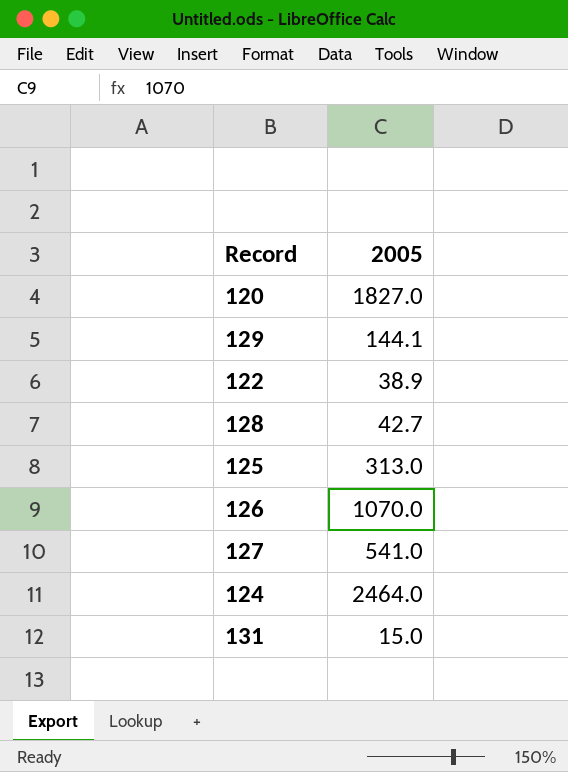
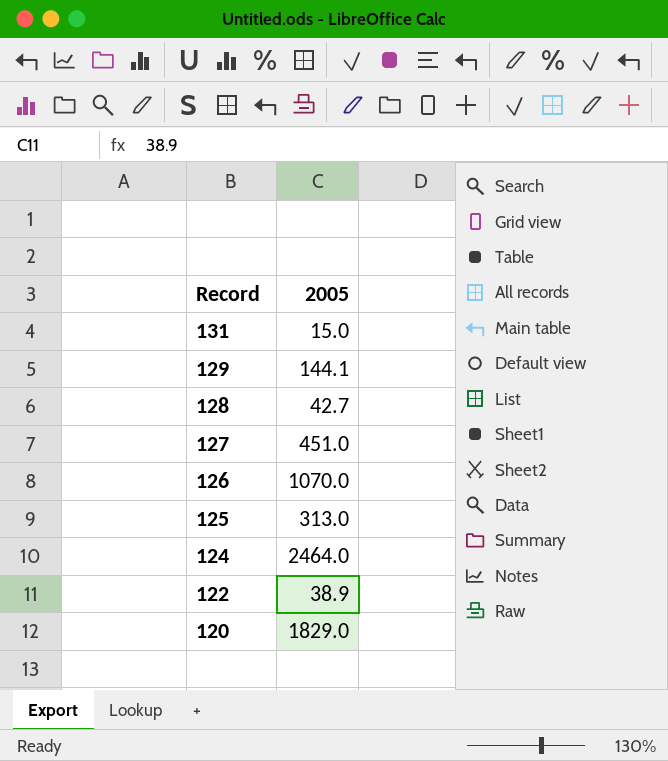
row order: none -> Record descending
127 | 2005: 541.0 -> 451.0
120 | 2005: 1827.0 -> 1829.0

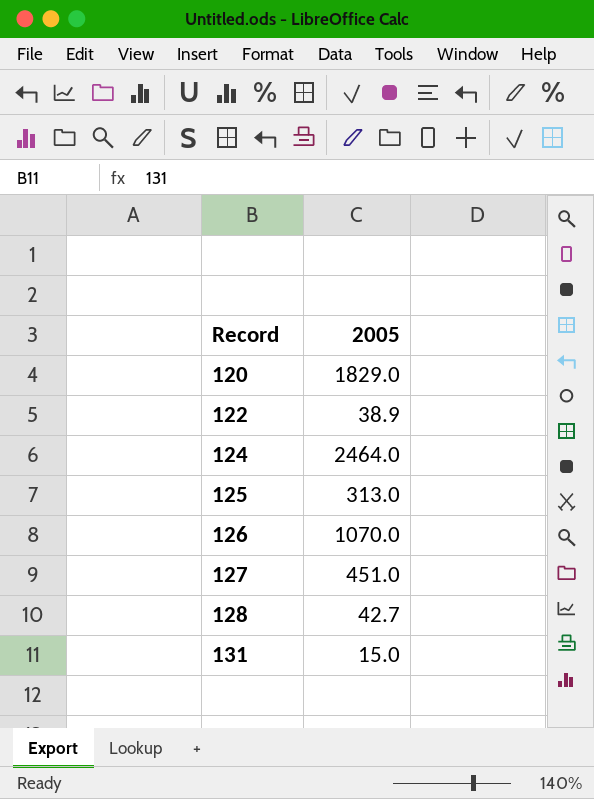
row order: Record descending -> Record ascending
row 129: 144.1 -> none

